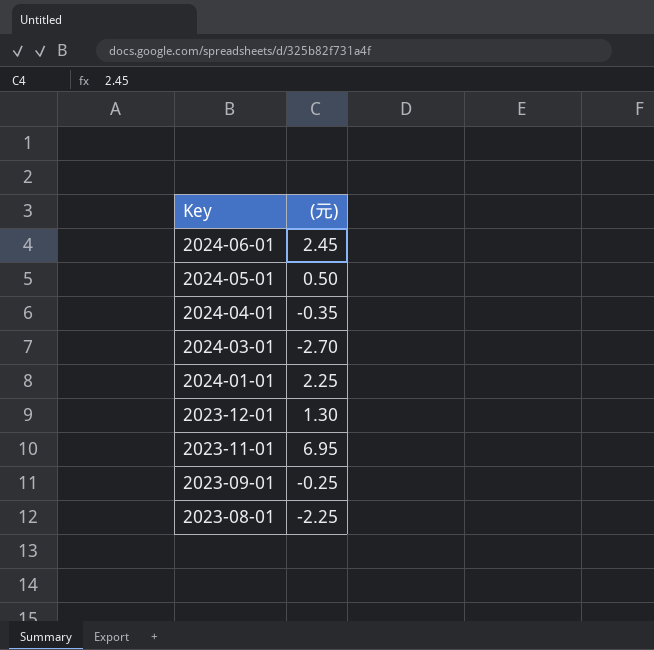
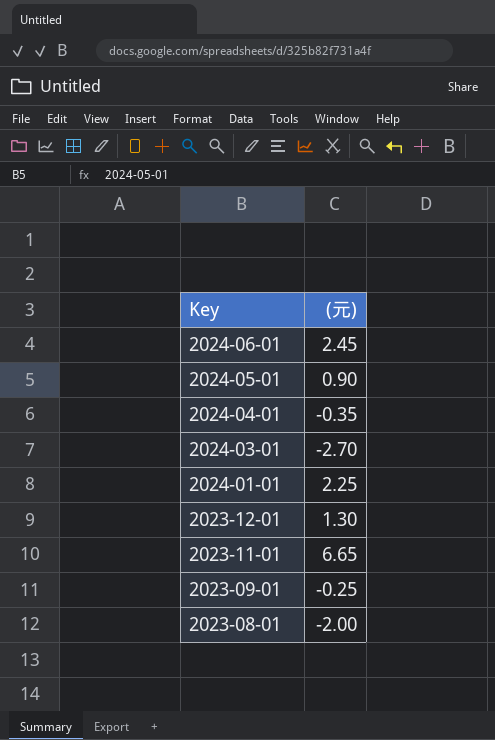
2024-05-01 | (元): 0.50 -> 0.90
2023-11-01 | (元): 6.95 -> 6.65
2023-08-01 | (元): -2.25 -> -2.00

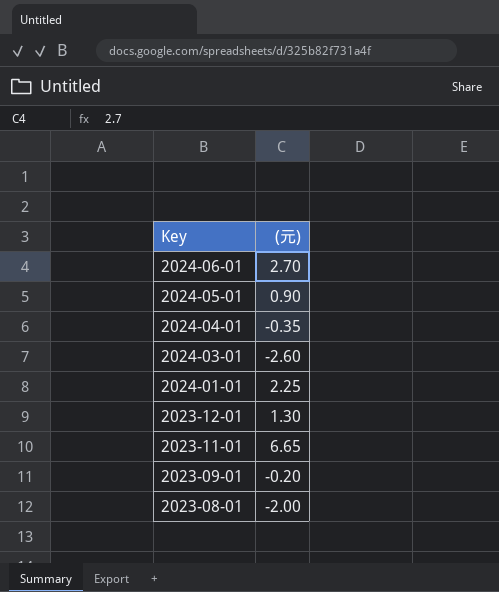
2024-06-01 | (元): 2.45 -> 2.70
2024-03-01 | (元): -2.70 -> -2.60
2023-09-01 | (元): -0.25 -> -0.20

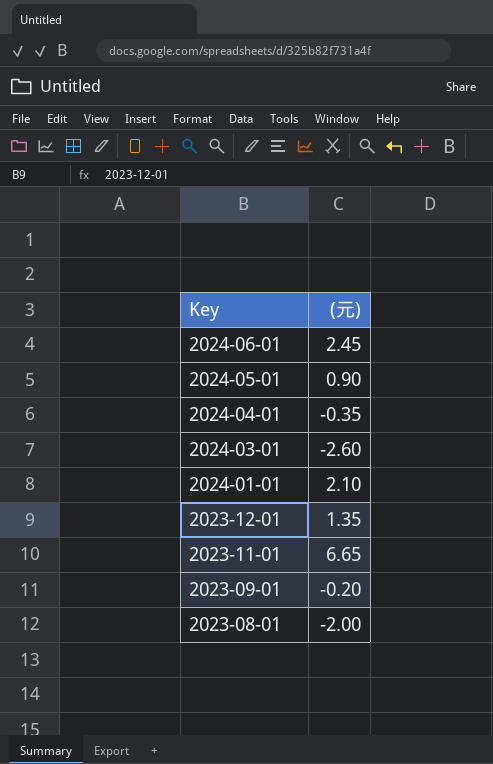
2024-06-01 | (元): 2.70 -> 2.45
2024-01-01 | (元): 2.25 -> 2.10
2023-12-01 | (元): 1.30 -> 1.35

